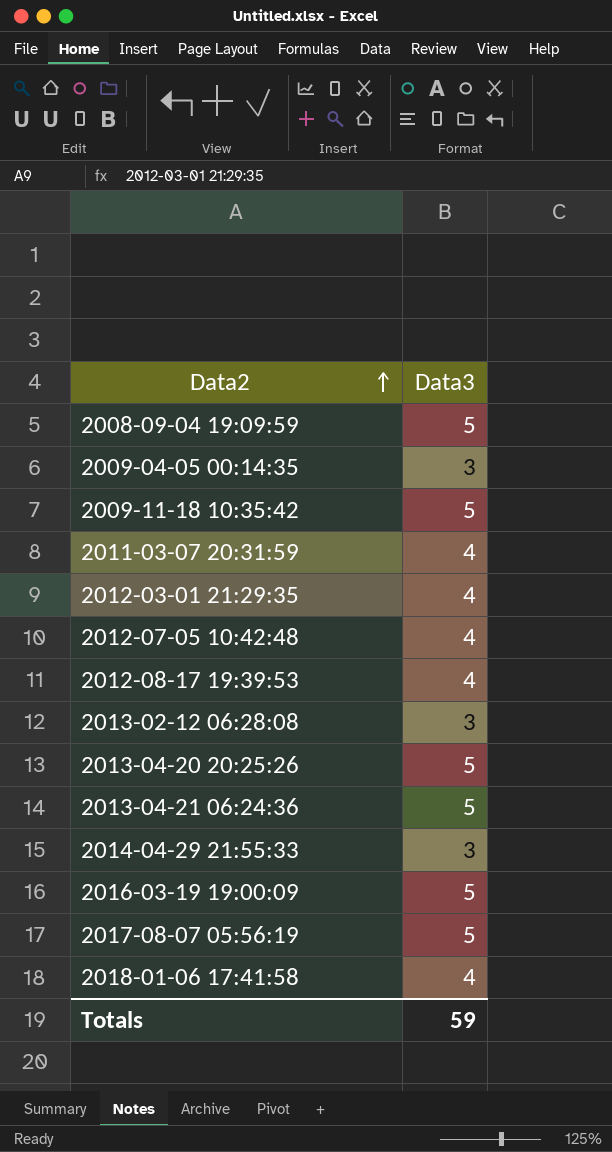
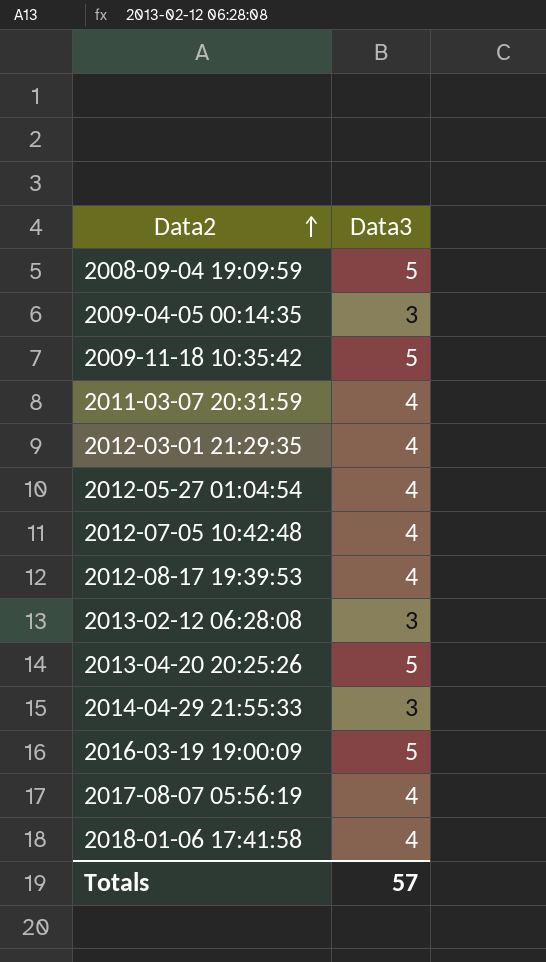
row 2013-04-21 06:24:36: 5 -> none
row 2012-05-27 01:04:54: none -> 4
2017-08-07 05:56:19 | Data3: 5 -> 4
Totals | Data3: 59 -> 57

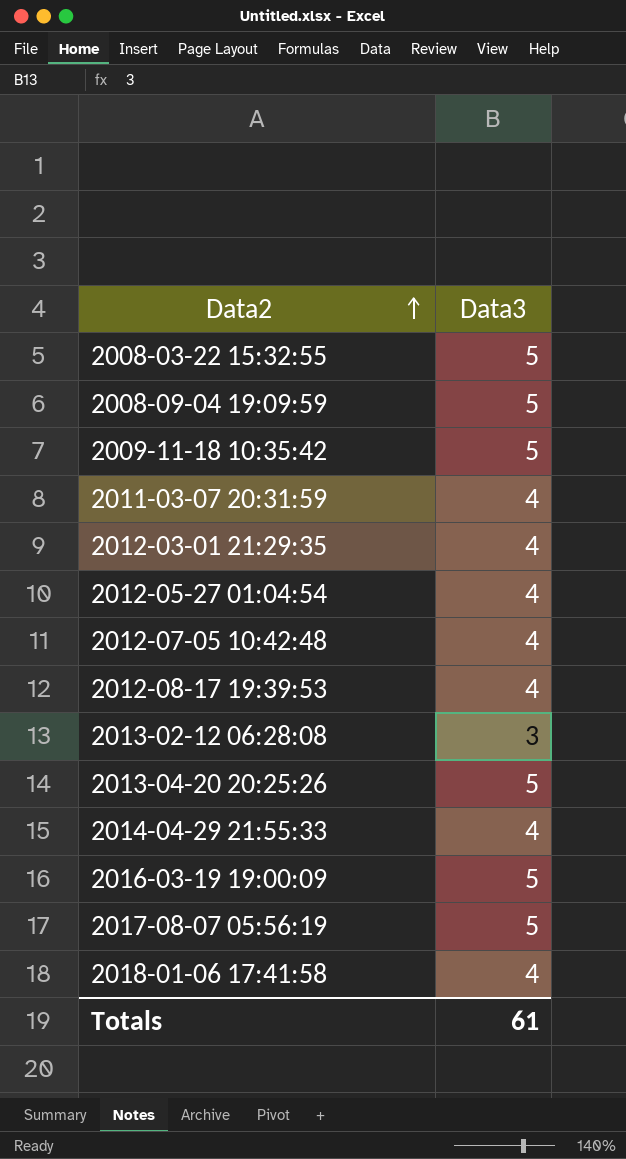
row 2009-04-05 00:14:35: 3 -> none
row 2008-03-22 15:32:55: none -> 5
2014-04-29 21:55:33 | Data3: 3 -> 4
2017-08-07 05:56:19 | Data3: 4 -> 5
Totals | Data3: 57 -> 61

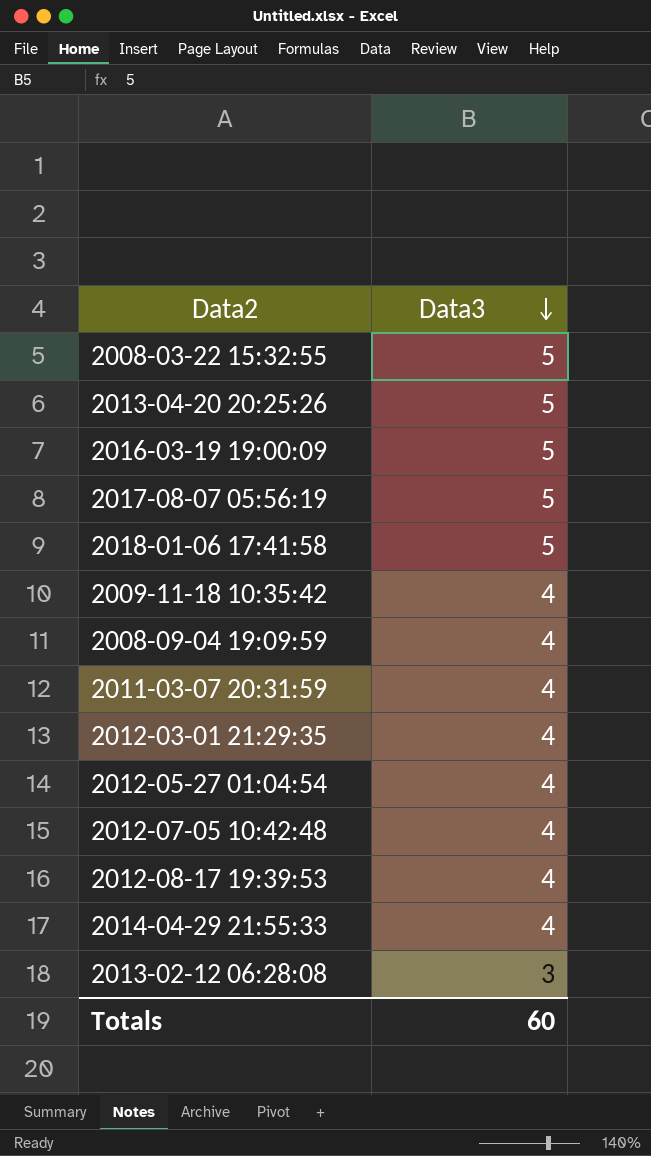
row order: Data2 ascending -> Data3 descending
2018-01-06 17:41:58 | Data3: 4 -> 5
2009-11-18 10:35:42 | Data3: 5 -> 4
2008-09-04 19:09:59 | Data3: 5 -> 4
Totals | Data3: 61 -> 60

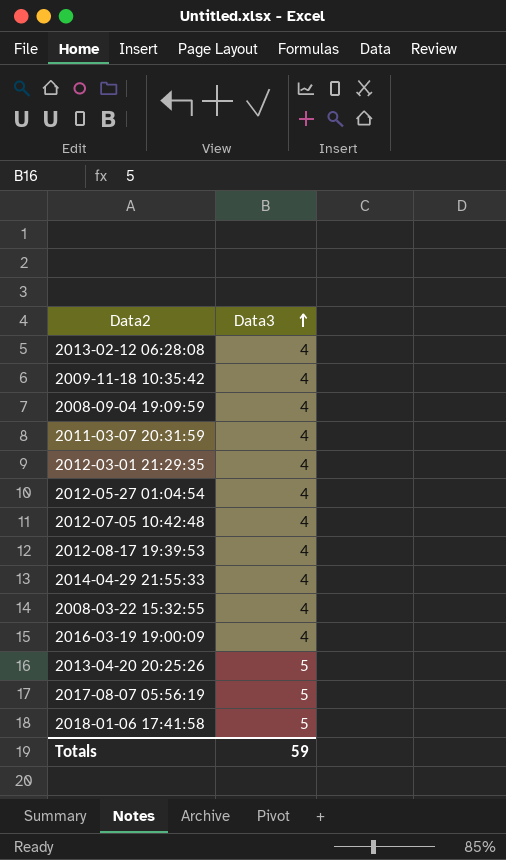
row order: Data3 descending -> Data3 ascending
2013-02-12 06:28:08 | Data3: 3 -> 4
2008-03-22 15:32:55 | Data3: 5 -> 4
2016-03-19 19:00:09 | Data3: 5 -> 4
Totals | Data3: 60 -> 59

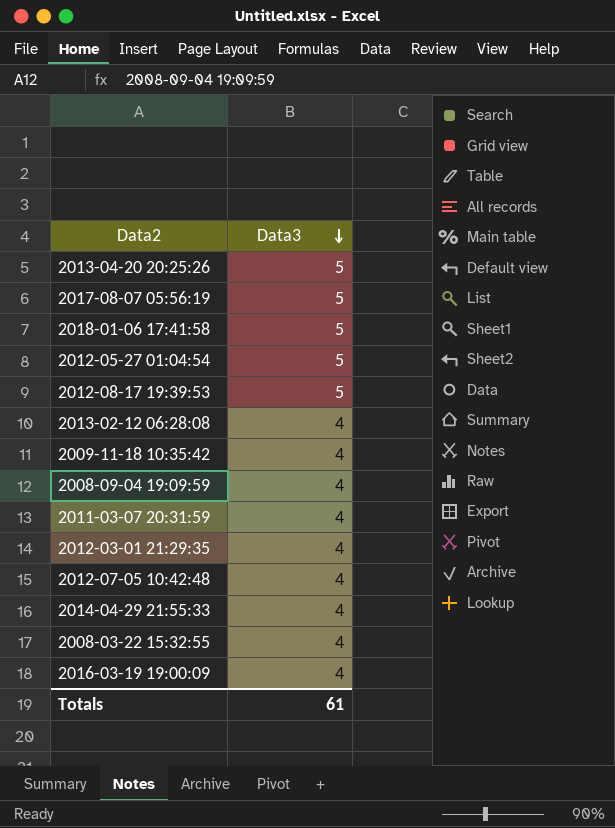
row order: Data3 ascending -> Data3 descending
2012-05-27 01:04:54 | Data3: 4 -> 5
2012-08-17 19:39:53 | Data3: 4 -> 5
Totals | Data3: 59 -> 61

